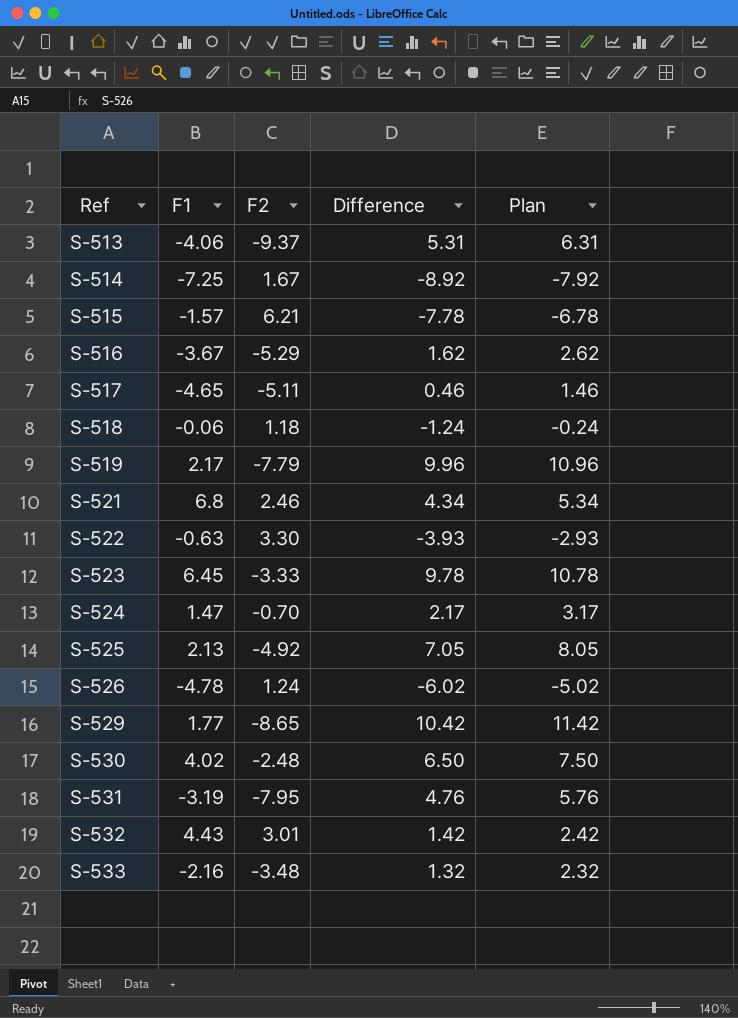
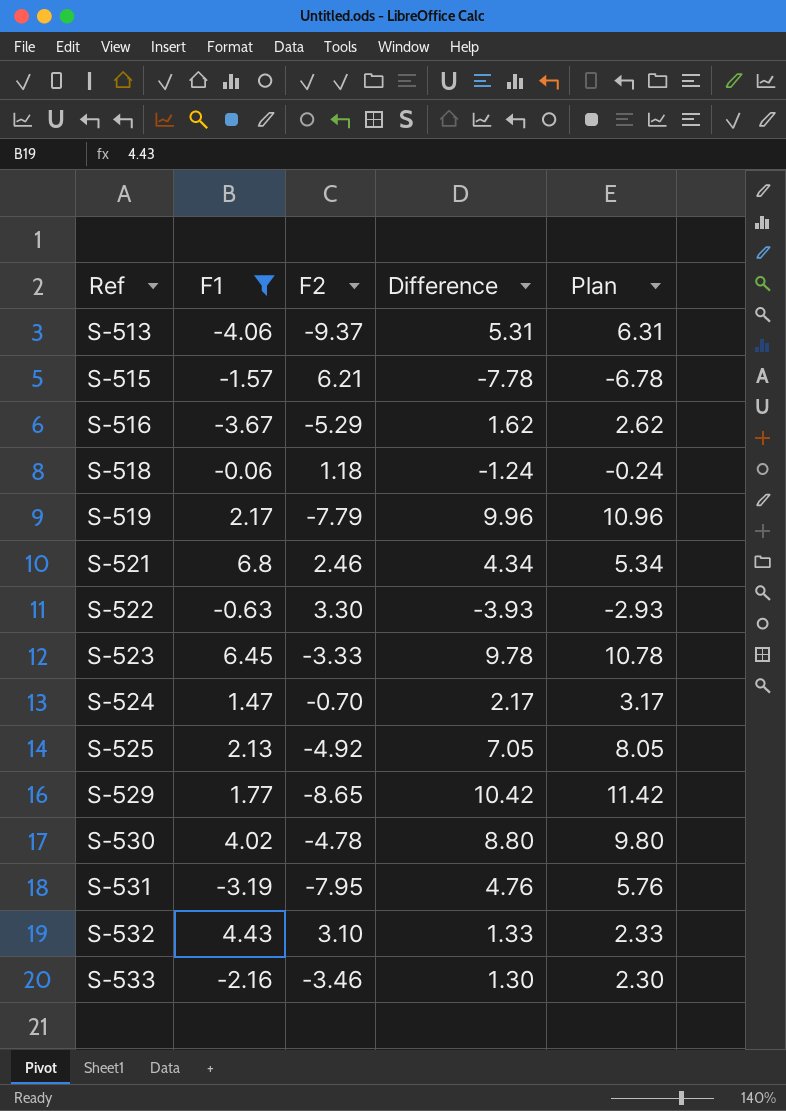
filter: none -> F1 >= -4.06
S-530 | F2: -2.48 -> -4.78
S-530 | Difference: 6.50 -> 8.80
S-530 | Plan: 7.50 -> 9.80
S-532 | F2: 3.01 -> 3.10
S-532 | Difference: 1.42 -> 1.33
S-532 | Plan: 2.42 -> 2.33
S-533 | F2: -3.48 -> -3.46
S-533 | Difference: 1.32 -> 1.30
S-533 | Plan: 2.32 -> 2.30

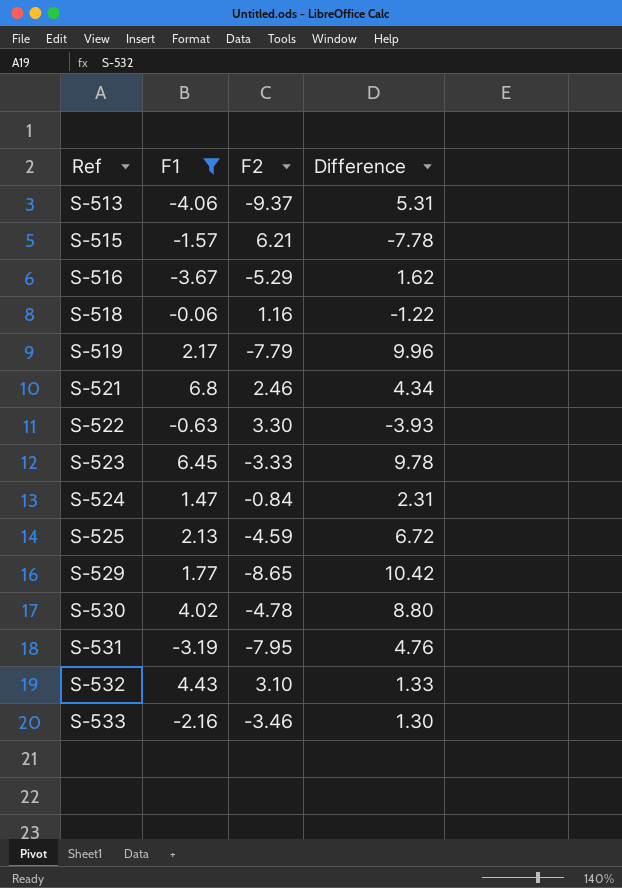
column Plan | formula: [Difference] + 1 -> none
S-518 | F2: 1.18 -> 1.16
S-518 | Difference: -1.24 -> -1.22
S-524 | F2: -0.70 -> -0.84
S-524 | Difference: 2.17 -> 2.31
S-525 | F2: -4.92 -> -4.59
S-525 | Difference: 7.05 -> 6.72

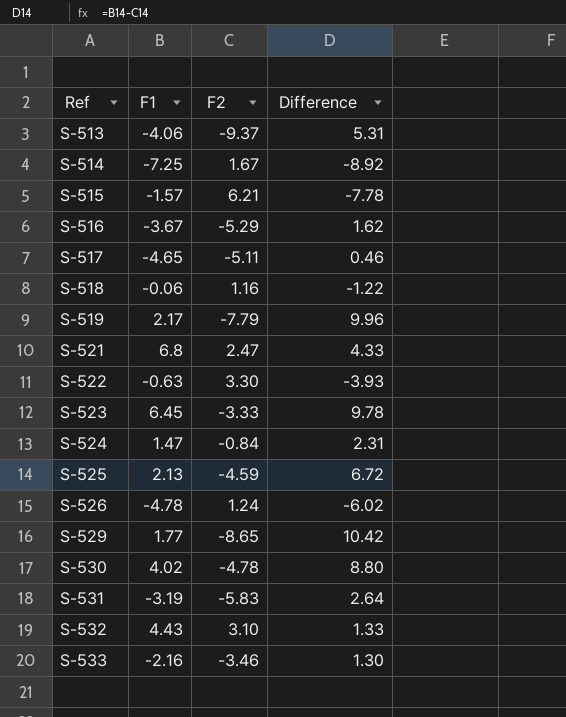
filter: F1 >= -4.06 -> none
S-521 | F2: 2.46 -> 2.47
S-521 | Difference: 4.34 -> 4.33
S-531 | F2: -7.95 -> -5.83
S-531 | Difference: 4.76 -> 2.64

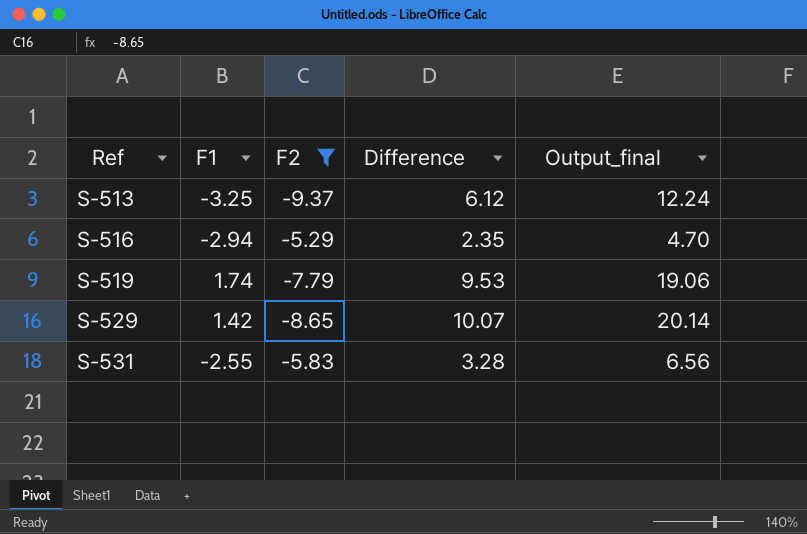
filter: none -> F2 <= -5.29
column Output_final | formula: none -> [Difference] * 2
S-513 | F1: -4.06 -> -3.25
S-513 | Difference: 5.31 -> 6.12
S-516 | F1: -3.67 -> -2.94
S-516 | Difference: 1.62 -> 2.35
S-519 | F1: 2.17 -> 1.74
S-519 | Difference: 9.96 -> 9.53
S-529 | F1: 1.77 -> 1.42
S-529 | Difference: 10.42 -> 10.07
S-531 | F1: -3.19 -> -2.55
S-531 | Difference: 2.64 -> 3.28

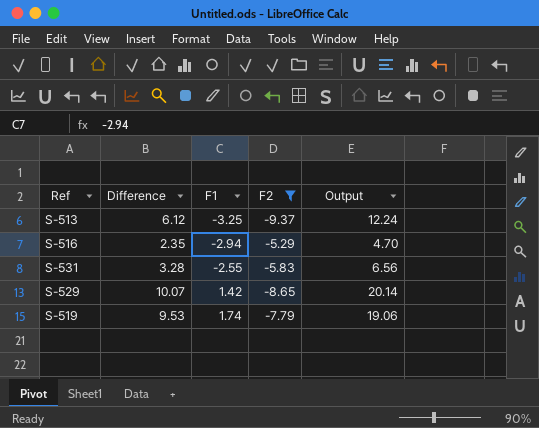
row order: Ref ascending -> F1 ascending
column Difference | position: 4 -> 2
column name: Output_final -> Output

